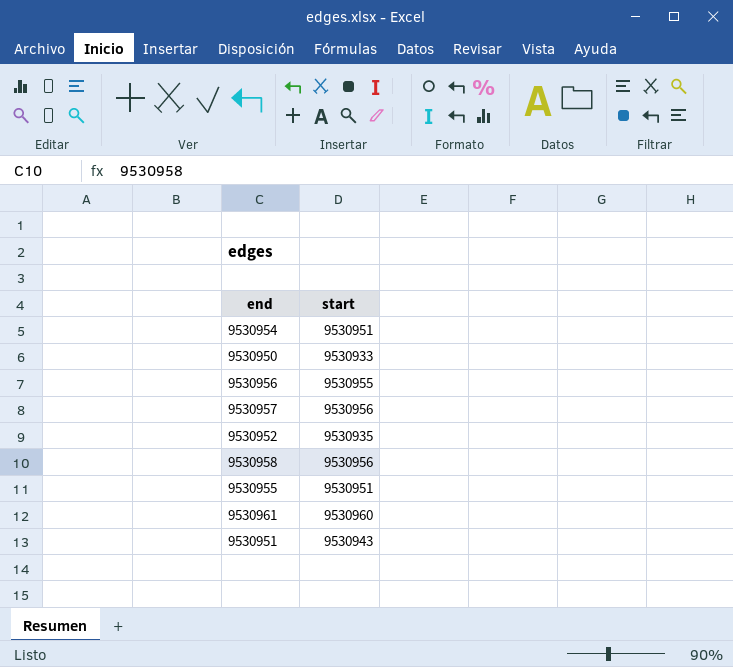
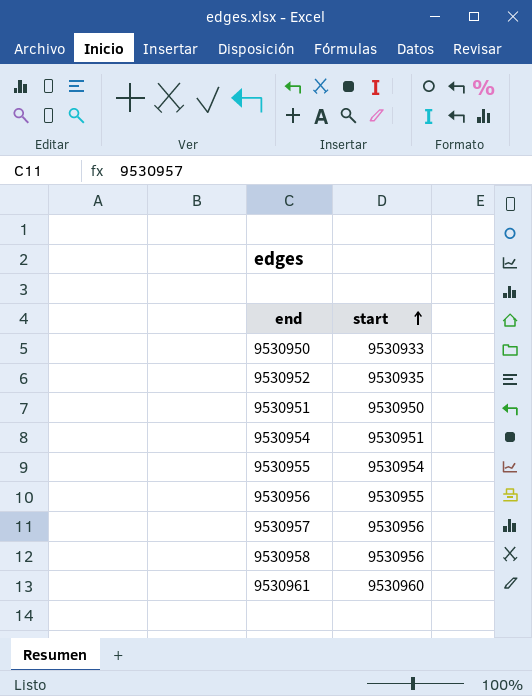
row order: none -> start ascending
9530951 | start: 9530943 -> 9530950
9530955 | start: 9530951 -> 9530954

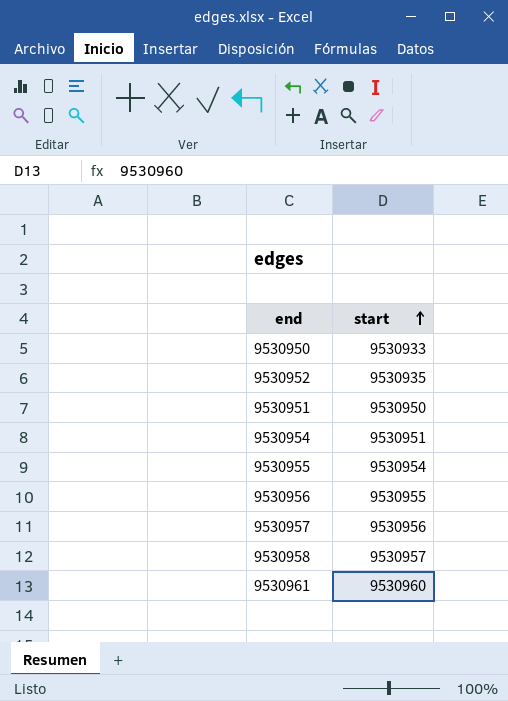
9530958 | start: 9530956 -> 9530957

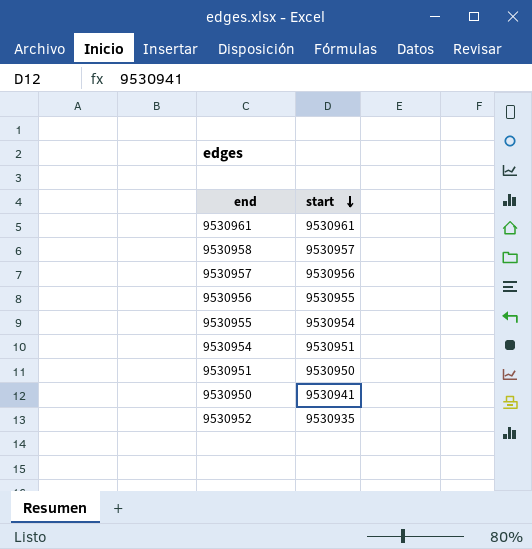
row order: start ascending -> start descending
9530961 | start: 9530960 -> 9530961
9530950 | start: 9530933 -> 9530941

